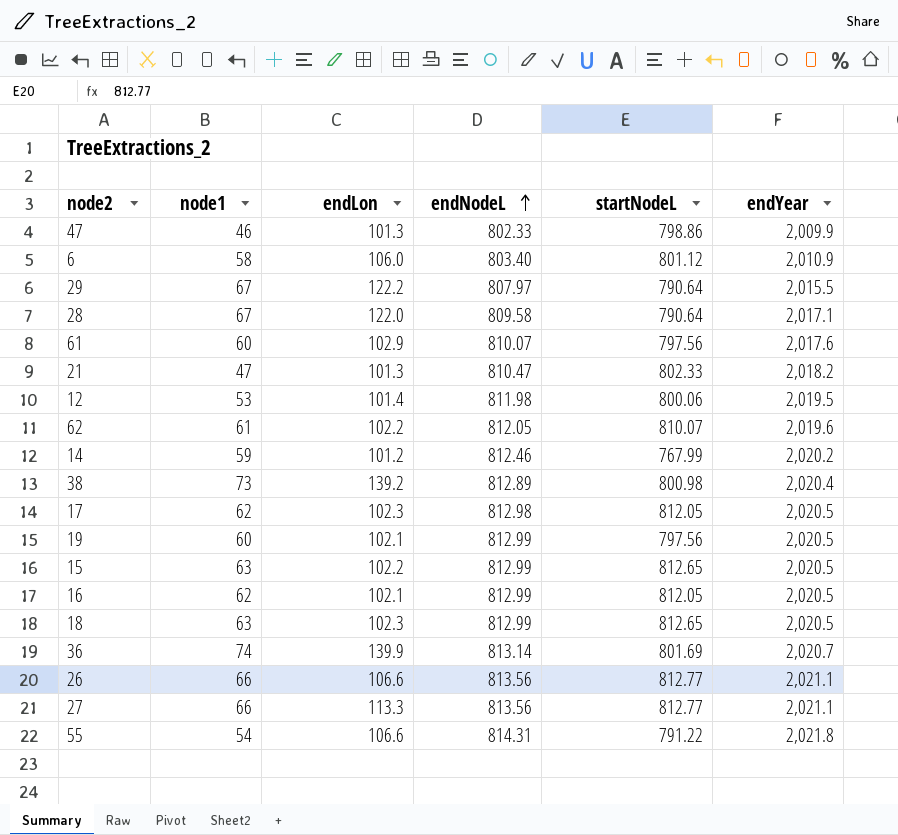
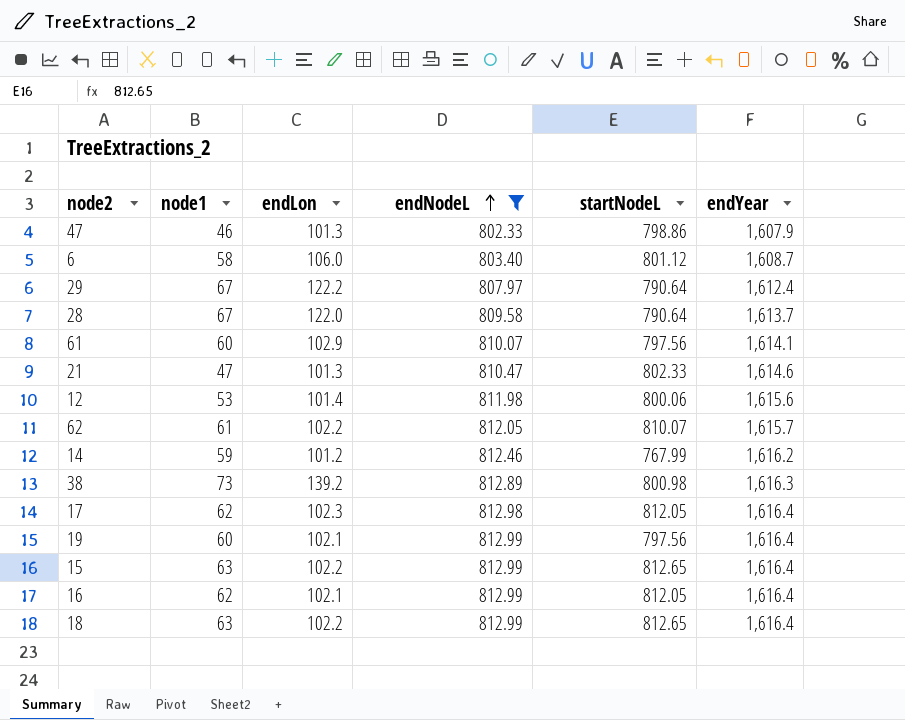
filter: none -> endNodeL <= 812.99
47 | endYear: 2,009.9 -> 1,607.9
6 | endYear: 2,010.9 -> 1,608.7
29 | endYear: 2,015.5 -> 1,612.4
28 | endYear: 2,017.1 -> 1,613.7
61 | endYear: 2,017.6 -> 1,614.1
21 | endYear: 2,018.2 -> 1,614.6
12 | endYear: 2,019.5 -> 1,615.6
62 | endYear: 2,019.6 -> 1,615.7
14 | endYear: 2,020.2 -> 1,616.2
38 | endYear: 2,020.4 -> 1,616.3
17 | endYear: 2,020.5 -> 1,616.4
19 | endYear: 2,020.5 -> 1,616.4
15 | endYear: 2,020.5 -> 1,616.4
16 | endYear: 2,020.5 -> 1,616.4
18 | endLon: 102.3 -> 102.2
18 | endYear: 2,020.5 -> 1,616.4

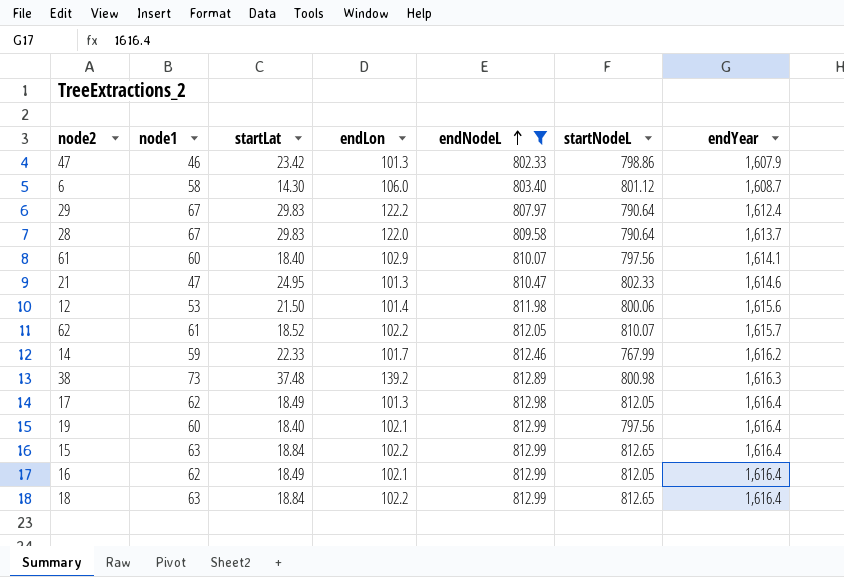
column startLat | position: none -> 3
14 | endLon: 101.2 -> 101.7
17 | endLon: 102.3 -> 101.3

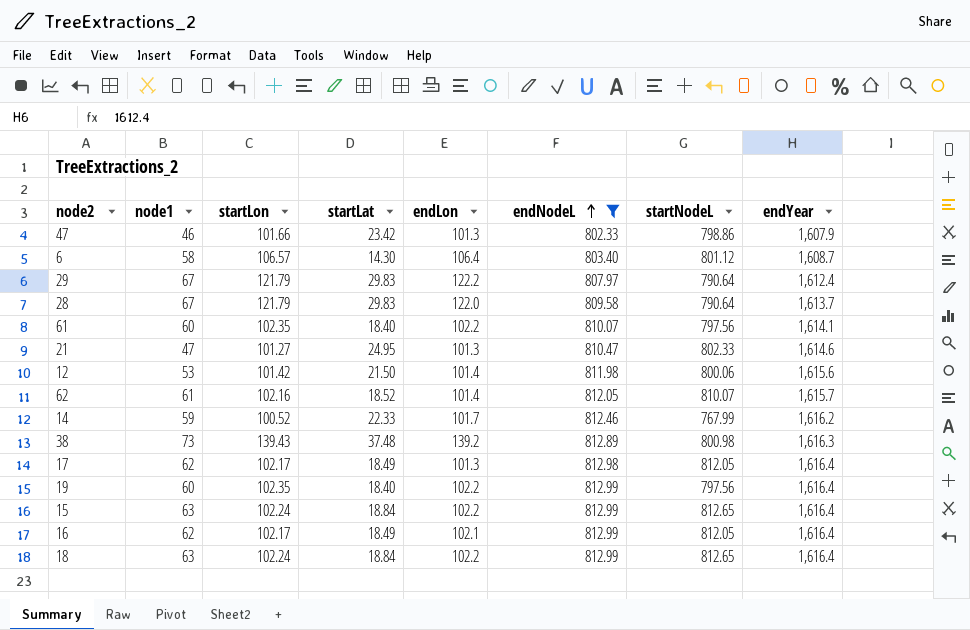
column startLon | position: none -> 3
6 | endLon: 106.0 -> 106.4
61 | endLon: 102.9 -> 102.2
62 | endLon: 102.2 -> 101.4
19 | endLon: 102.1 -> 102.2

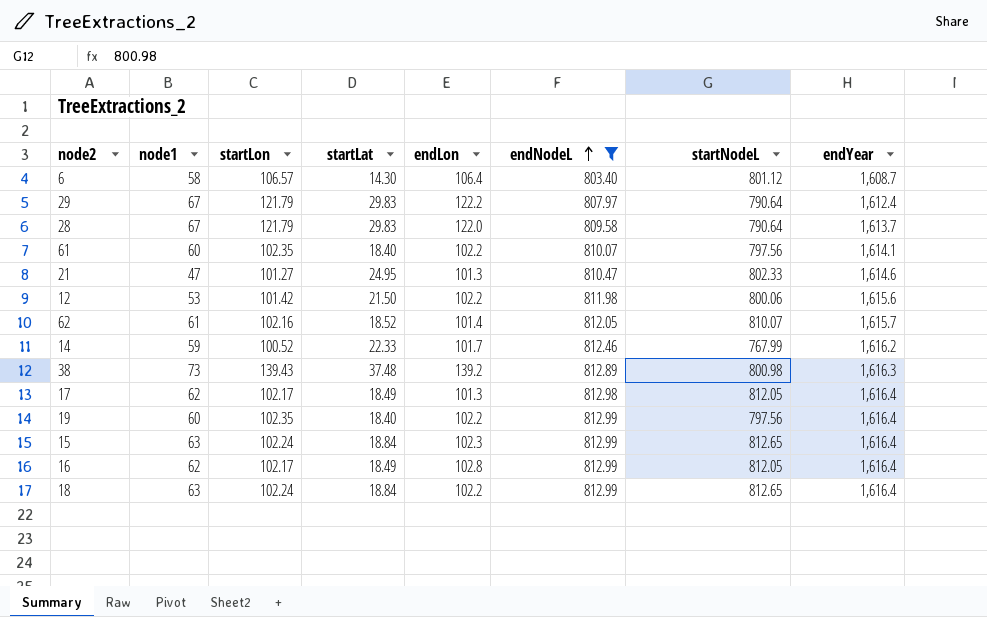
row 47: 46 | 101.66 | 23.42 | 101.3 | 802.33 | 798.86 | 1,607.9 -> none
12 | endLon: 101.4 -> 102.2
15 | endLon: 102.2 -> 102.3
16 | endLon: 102.1 -> 102.8

